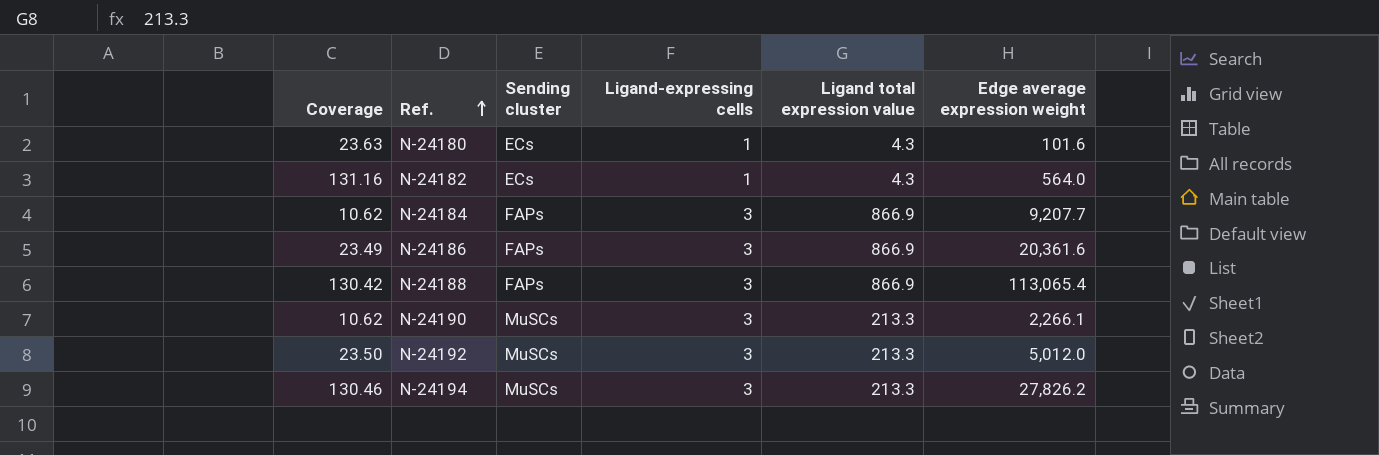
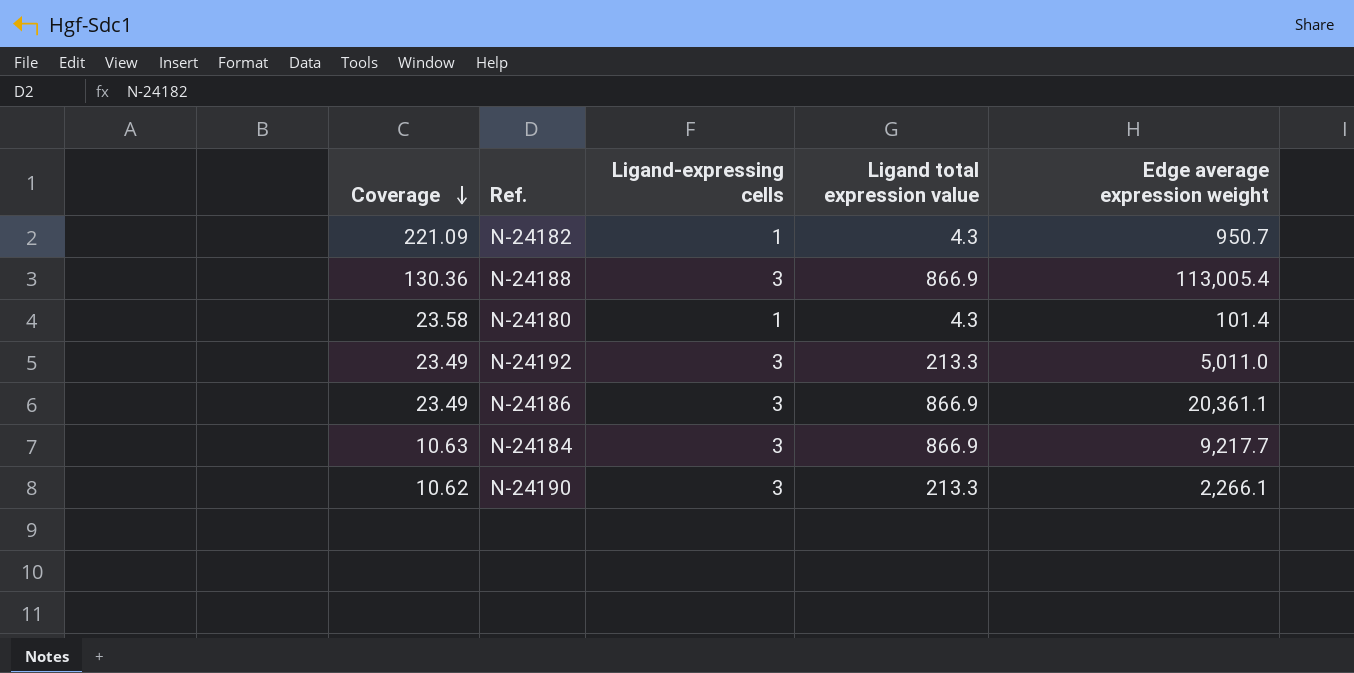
row order: Ref. ascending -> Coverage descending
column Sending cluster | position: 3 -> none
row N-24194: 130.46 | MuSCs | 3 | 213.3 | 27,826.2 -> none
N-24182 | Coverage: 131.16 -> 221.09
N-24182 | Edge average expression weight: 564.0 -> 950.7
N-24188 | Coverage: 130.42 -> 130.36
N-24188 | Edge average expression weight: 113,065.4 -> 113,005.4
N-24180 | Coverage: 23.63 -> 23.58
N-24180 | Edge average expression weight: 101.6 -> 101.4
N-24192 | Coverage: 23.50 -> 23.49
N-24192 | Edge average expression weight: 5,012.0 -> 5,011.0
N-24186 | Edge average expression weight: 20,361.6 -> 20,361.1
N-24184 | Coverage: 10.62 -> 10.63
N-24184 | Edge average expression weight: 9,207.7 -> 9,217.7

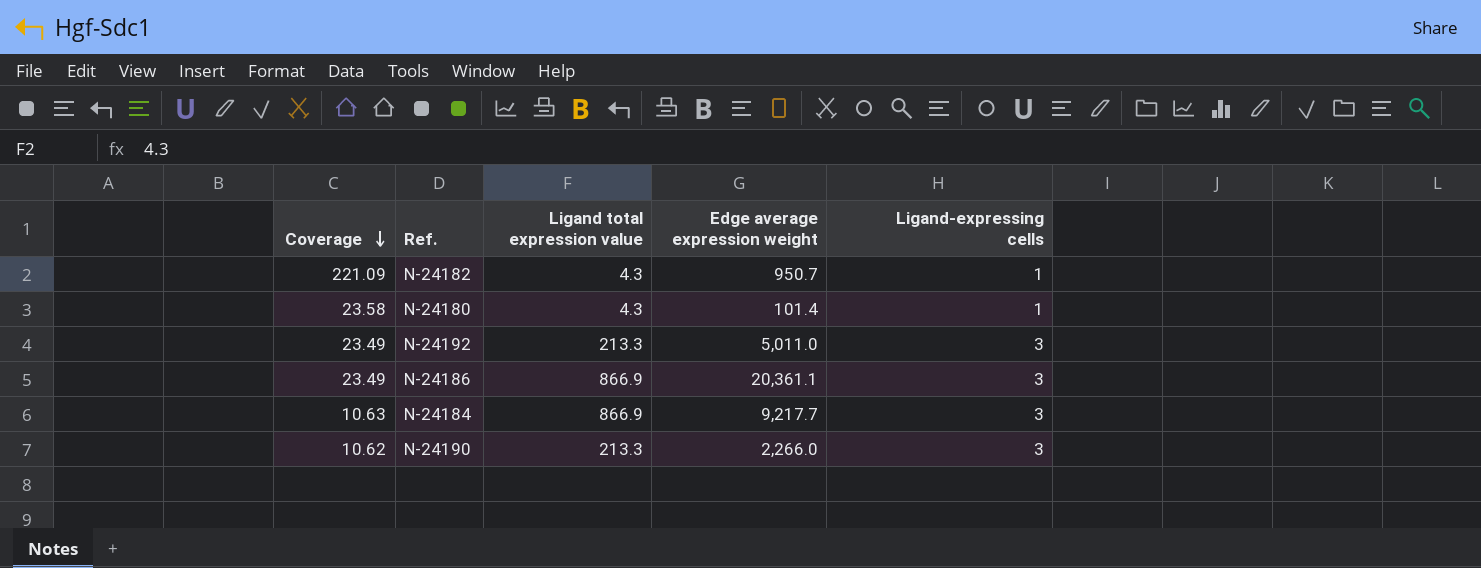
column Ligand-expressing cells | position: 3 -> 5
row N-24188: 130.36 | 3 | 866.9 | 113,005.4 -> none
N-24190 | Edge average expression weight: 2,266.1 -> 2,266.0

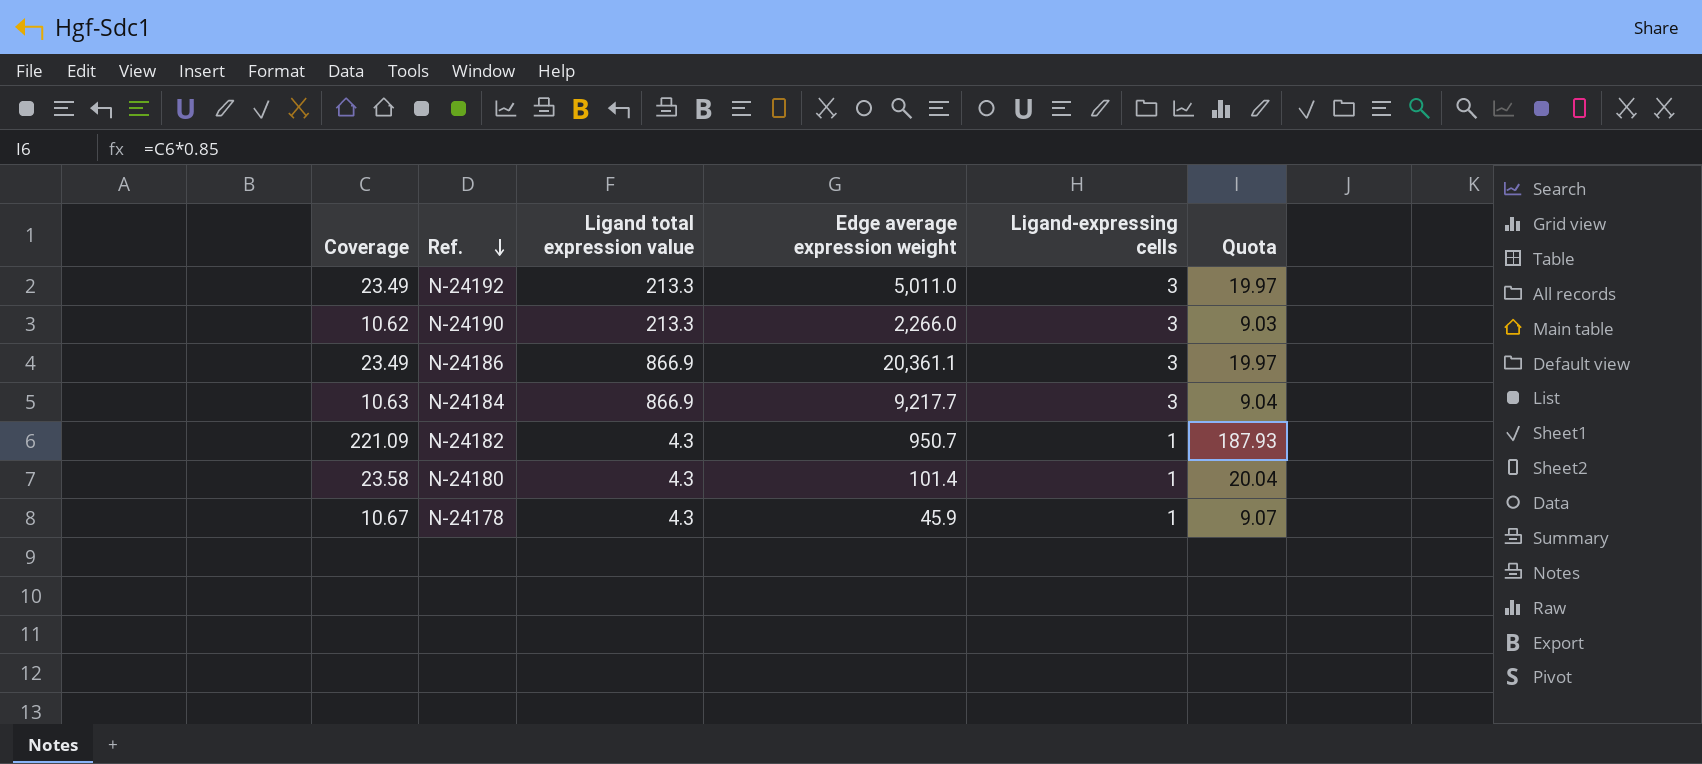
row order: Coverage descending -> Ref. descending
column Quota | formula: none -> [Coverage] * 0.85
row N-24178: none -> 10.67 | 4.3 | 45.9 | 1 | 9.07

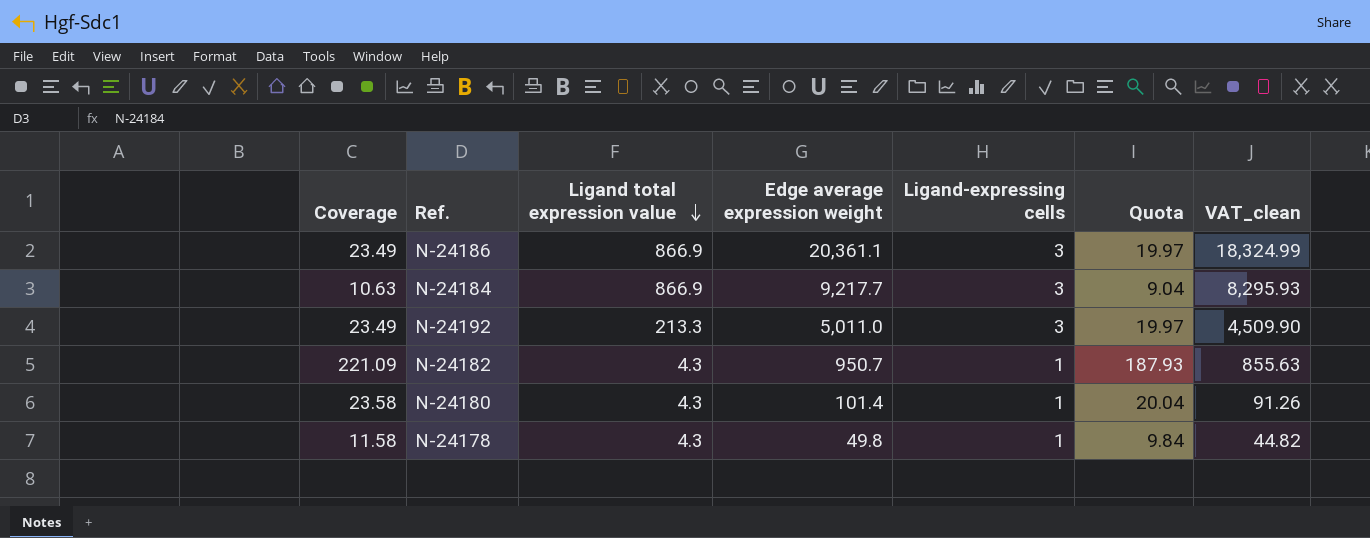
row order: Ref. descending -> Ligand total expression value descending
column VAT_clean | formula: none -> [Edge average expression weight] * 0.9
row N-24190: 10.62 | 213.3 | 2,266.0 | 3 | 9.03 -> none
N-24178 | Coverage: 10.67 -> 11.58
N-24178 | Edge average expression weight: 45.9 -> 49.8
N-24178 | Quota: 9.07 -> 9.84

